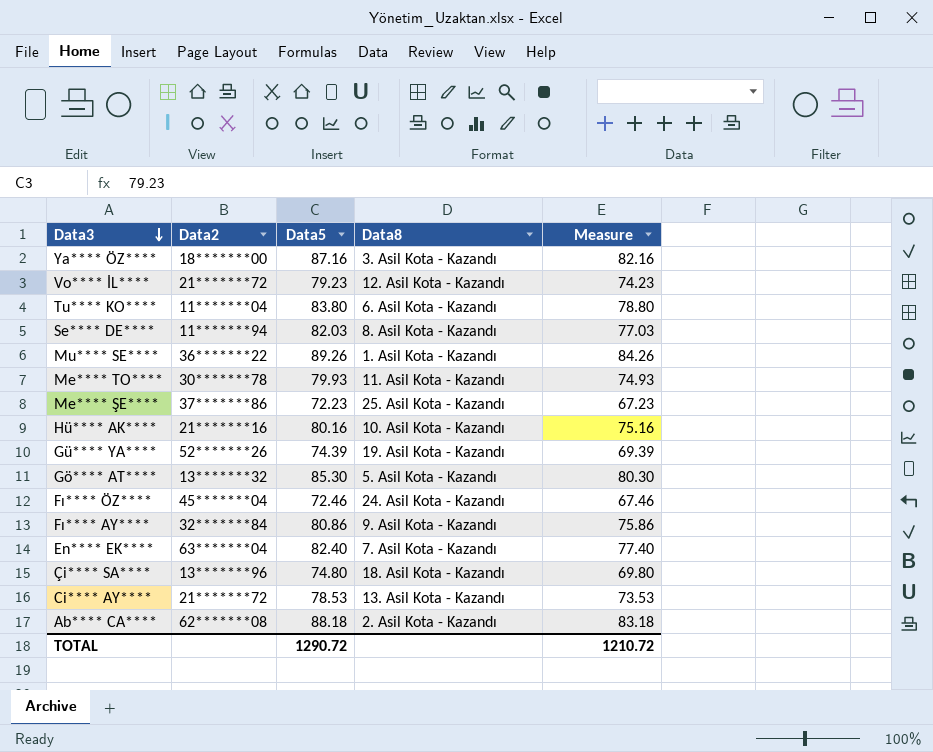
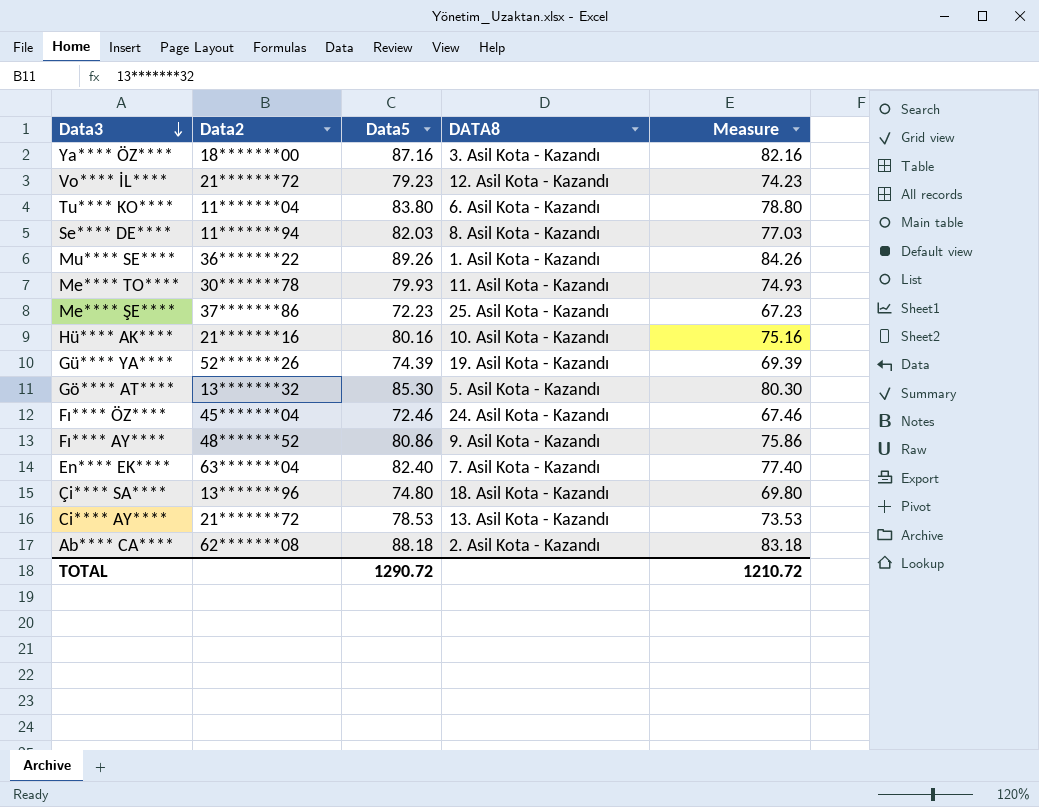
column name: Data8 -> DATA8
Fı**** AY**** | Data2: 32*******84 -> 48*******52

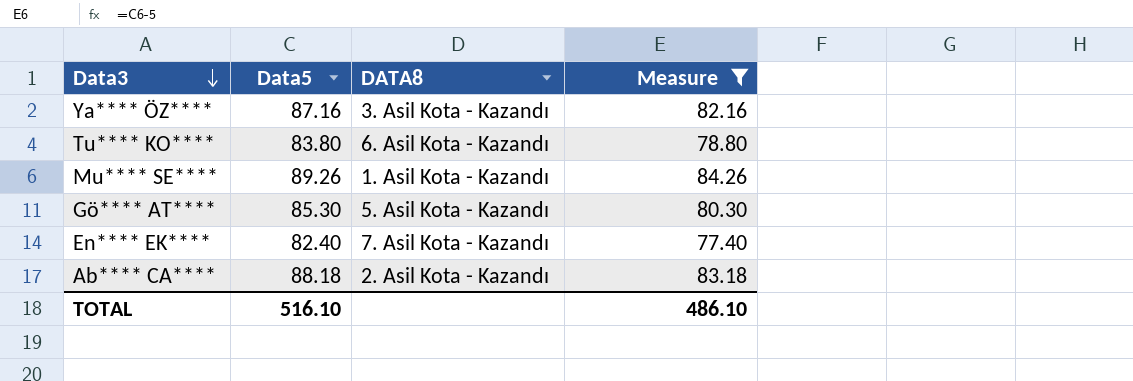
filter: none -> Measure >= 77.40
column Data2 | position: 2 -> none
TOTAL | Data5: 1290.72 -> 516.10
TOTAL | Measure: 1210.72 -> 486.10

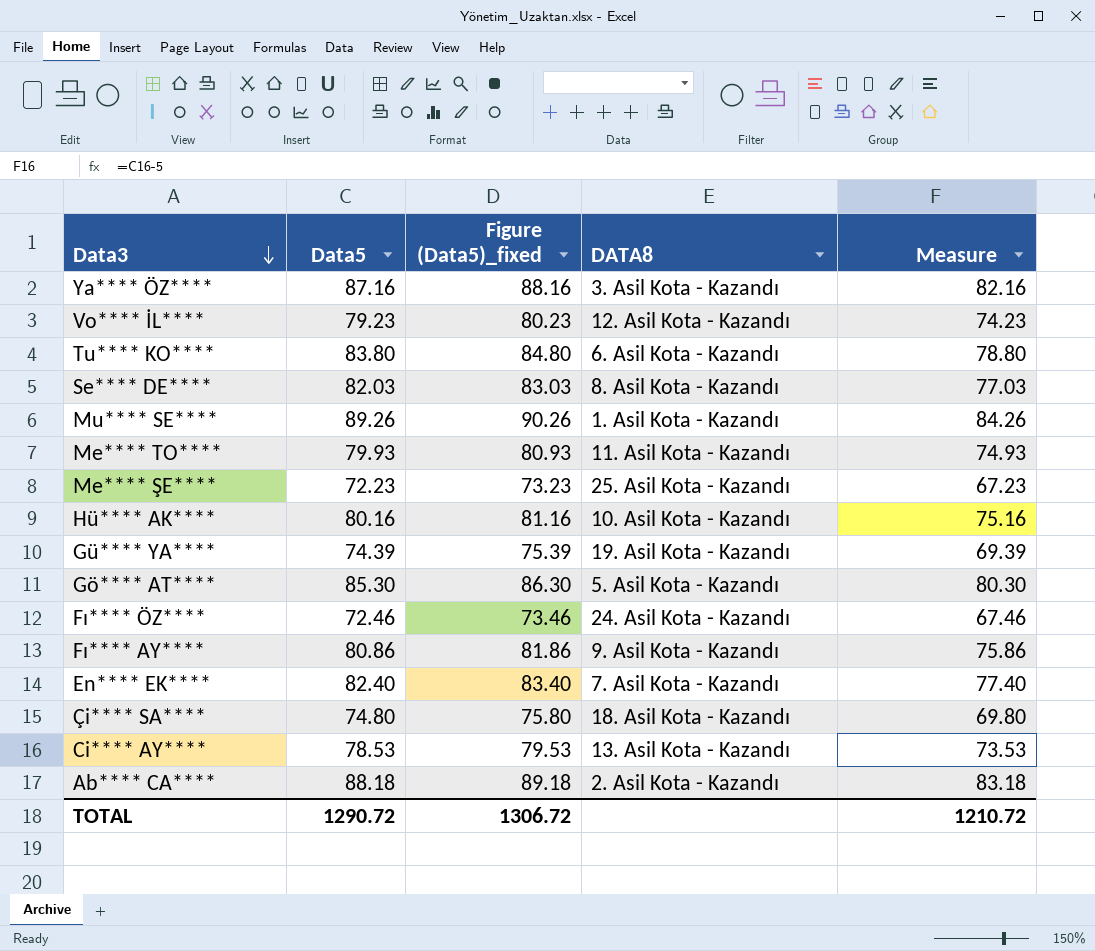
filter: Measure >= 77.40 -> none
column Figure (Data5)_fixed | formula: none -> [Data5] + 1
TOTAL | Data5: 516.10 -> 1290.72
TOTAL | Measure: 486.10 -> 1210.72

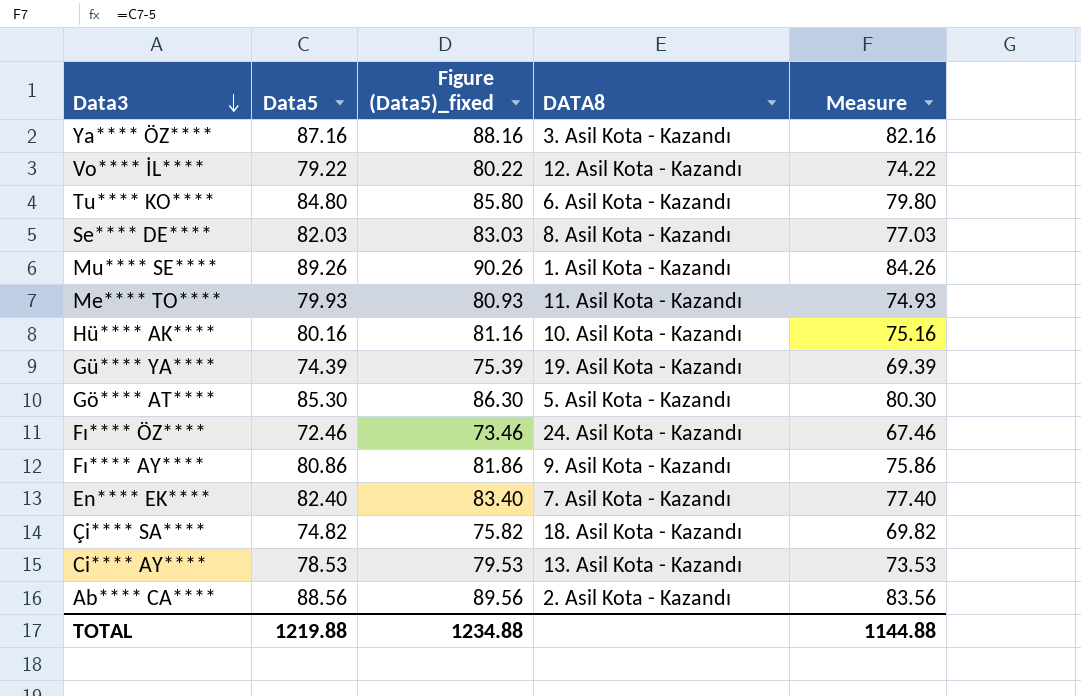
row Me**** ŞE****: 72.23 | 73.23 | 25. Asil Kota - Kazandı | 67.23 -> none
Vo**** İL**** | Data5: 79.23 -> 79.22
Vo**** İL**** | Figure (Data5)_fixed: 80.23 -> 80.22
Vo**** İL**** | Measure: 74.23 -> 74.22
Tu**** KO**** | Data5: 83.80 -> 84.80
Tu**** KO**** | Figure (Data5)_fixed: 84.80 -> 85.80
Tu**** KO**** | Measure: 78.80 -> 79.80
Çi**** SA**** | Data5: 74.80 -> 74.82
Çi**** SA**** | Figure (Data5)_fixed: 75.80 -> 75.82
Çi**** SA**** | Measure: 69.80 -> 69.82
Ab**** CA**** | Data5: 88.18 -> 88.56
Ab**** CA**** | Figure (Data5)_fixed: 89.18 -> 89.56
Ab**** CA**** | Measure: 83.18 -> 83.56
TOTAL | Data5: 1290.72 -> 1219.88
TOTAL | Figure (Data5)_fixed: 1306.72 -> 1234.88
TOTAL | Measure: 1210.72 -> 1144.88

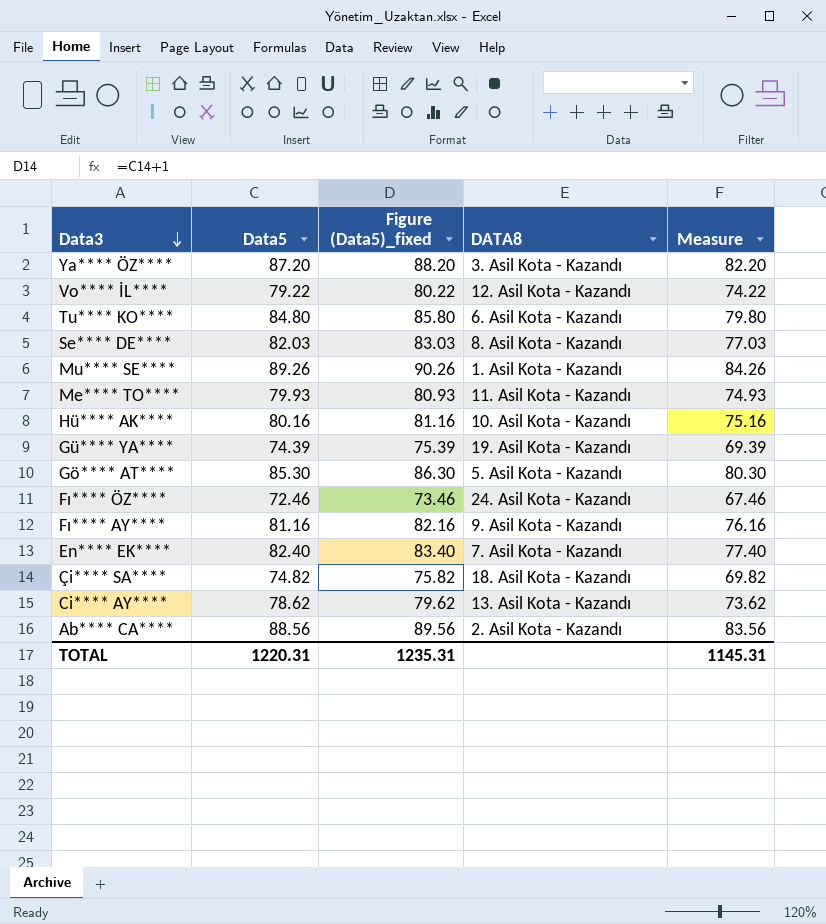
Ya**** ÖZ**** | Data5: 87.16 -> 87.20
Ya**** ÖZ**** | Figure (Data5)_fixed: 88.16 -> 88.20
Ya**** ÖZ**** | Measure: 82.16 -> 82.20
Fı**** AY**** | Data5: 80.86 -> 81.16
Fı**** AY**** | Figure (Data5)_fixed: 81.86 -> 82.16
Fı**** AY**** | Measure: 75.86 -> 76.16
Ci**** AY**** | Data5: 78.53 -> 78.62
Ci**** AY**** | Figure (Data5)_fixed: 79.53 -> 79.62
Ci**** AY**** | Measure: 73.53 -> 73.62
TOTAL | Data5: 1219.88 -> 1220.31
TOTAL | Figure (Data5)_fixed: 1234.88 -> 1235.31
TOTAL | Measure: 1144.88 -> 1145.31

